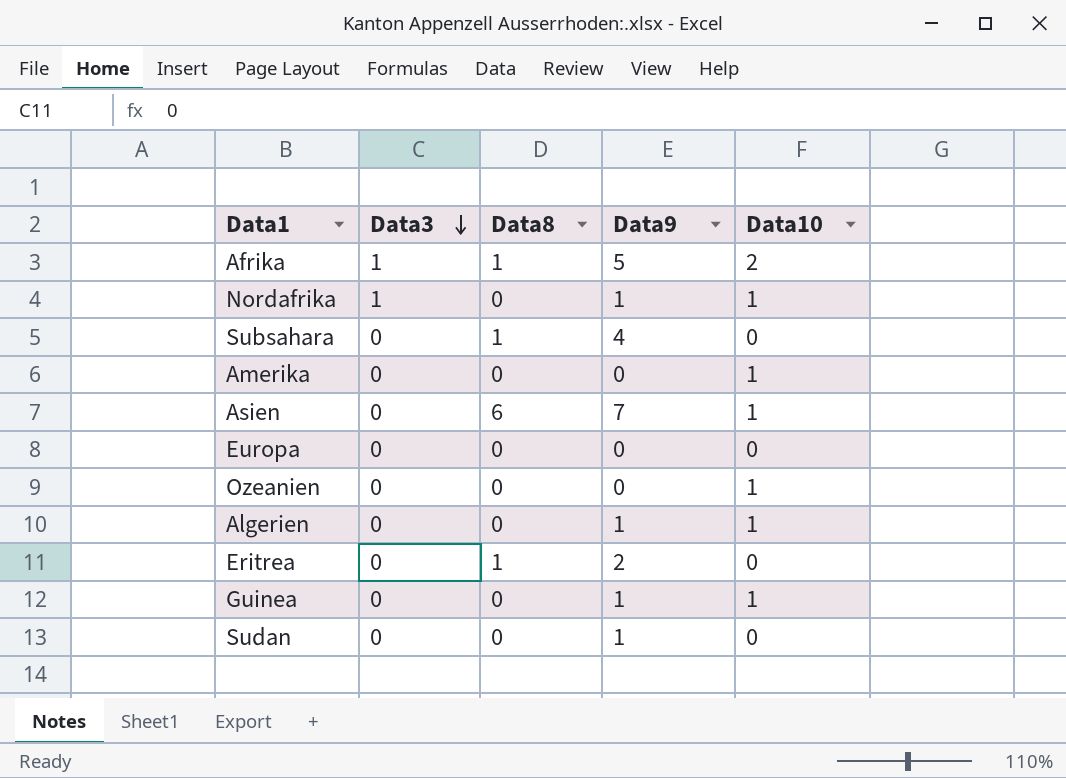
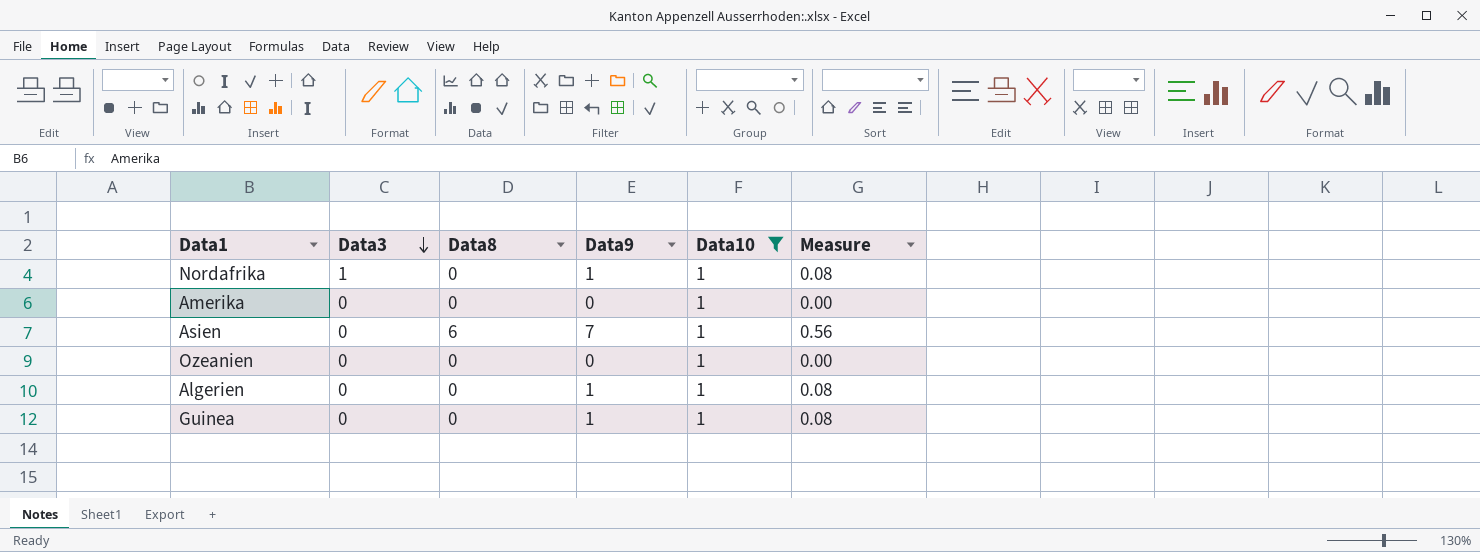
filter: none -> Data10 = 1
column Measure | formula: none -> [Data9] * 0.08

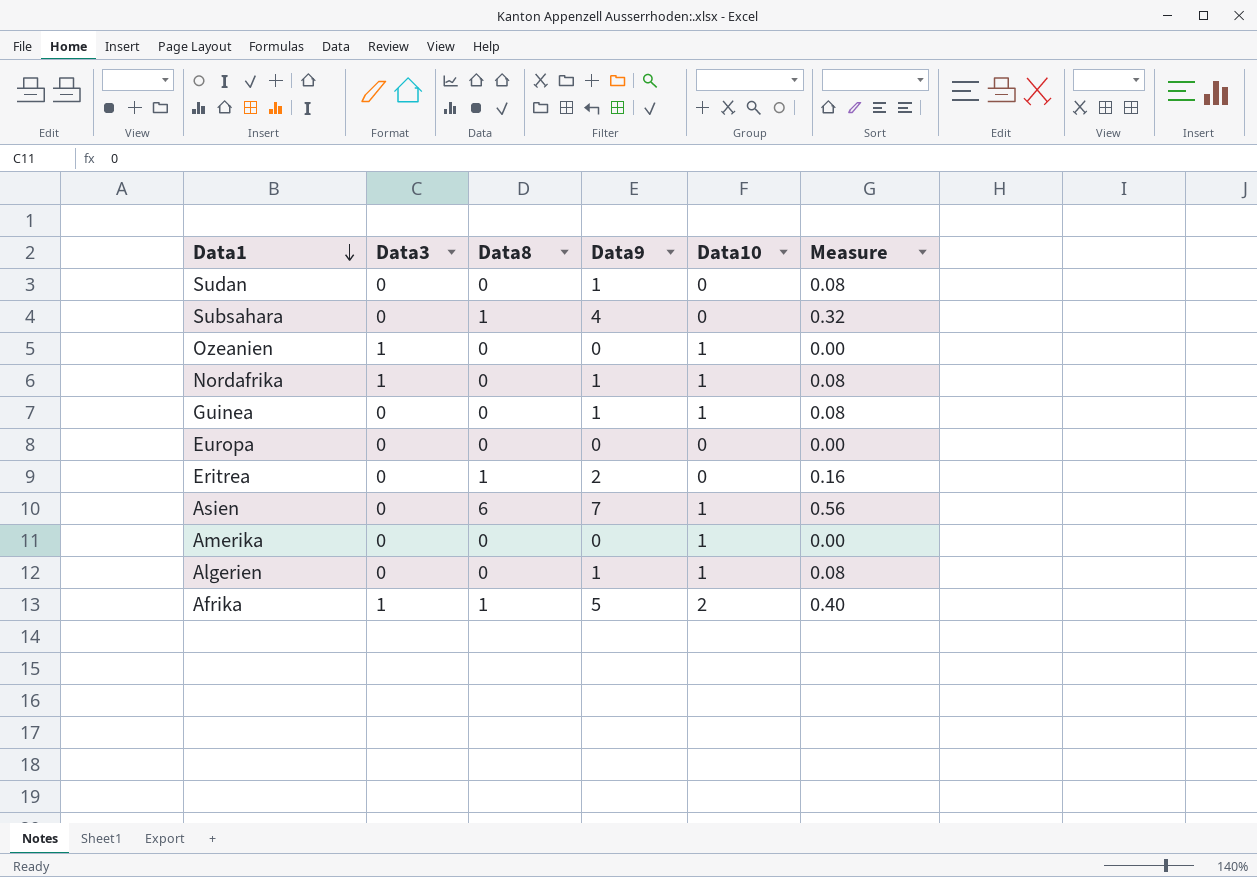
filter: Data10 = 1 -> none
row order: Data3 descending -> Data1 descending
Ozeanien | Data3: 0 -> 1

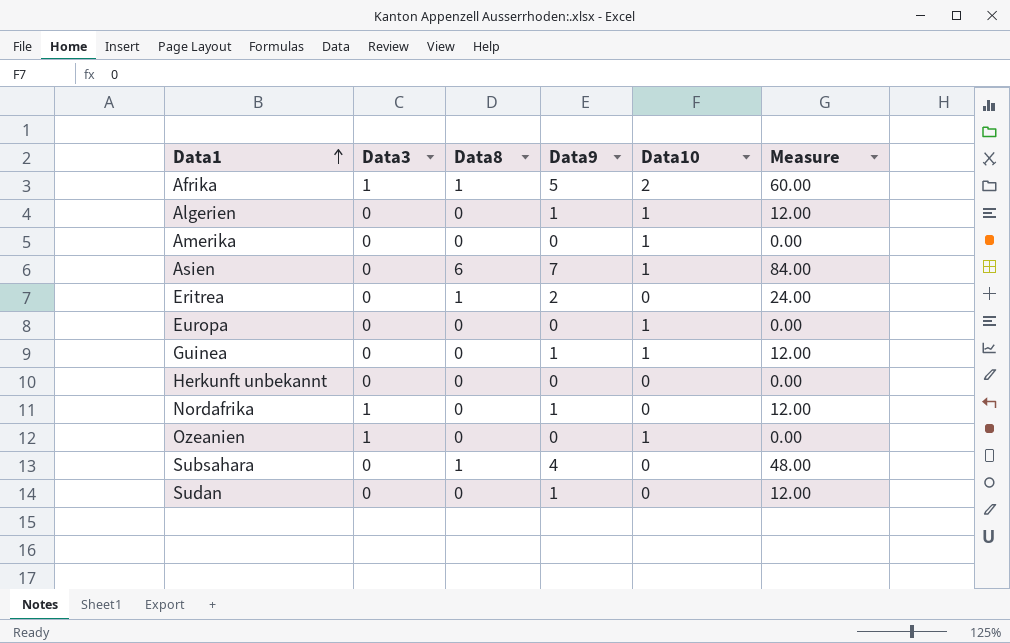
row order: Data1 descending -> Data1 ascending
column Measure | formula: [Data9] * 0.08 -> [Data9] * 12
Europa | Data10: 0 -> 1
row Herkunft unbekannt: none -> 0 | 0 | 0 | 0 | 0.00
Nordafrika | Data10: 1 -> 0

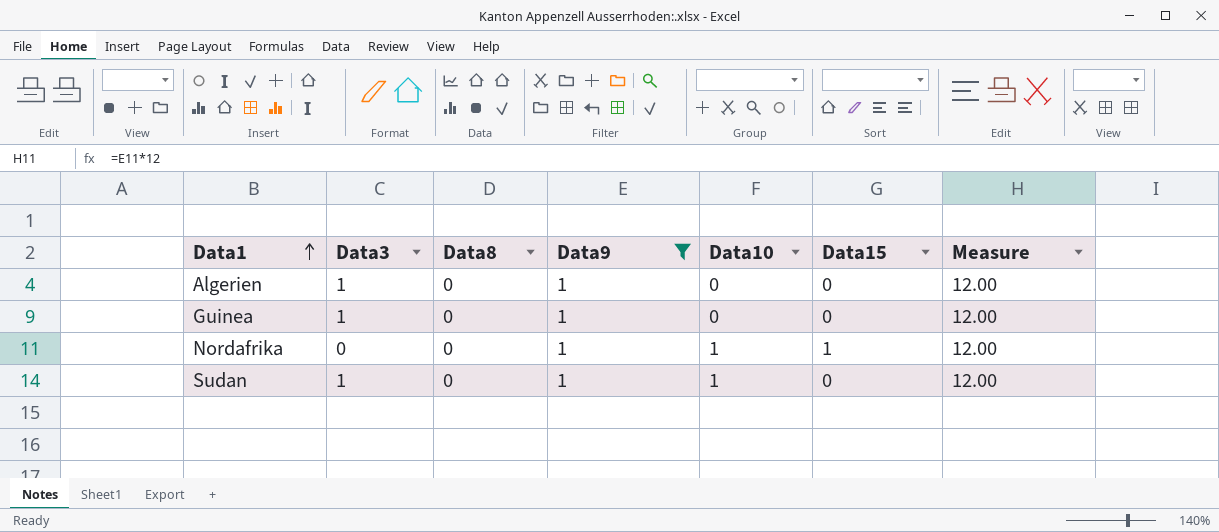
filter: none -> Data9 = 1
column Data15 | position: none -> 6
Algerien | Data3: 0 -> 1
Algerien | Data10: 1 -> 0
Guinea | Data3: 0 -> 1
Guinea | Data10: 1 -> 0
Nordafrika | Data3: 1 -> 0
Nordafrika | Data10: 0 -> 1
Sudan | Data3: 0 -> 1
Sudan | Data10: 0 -> 1

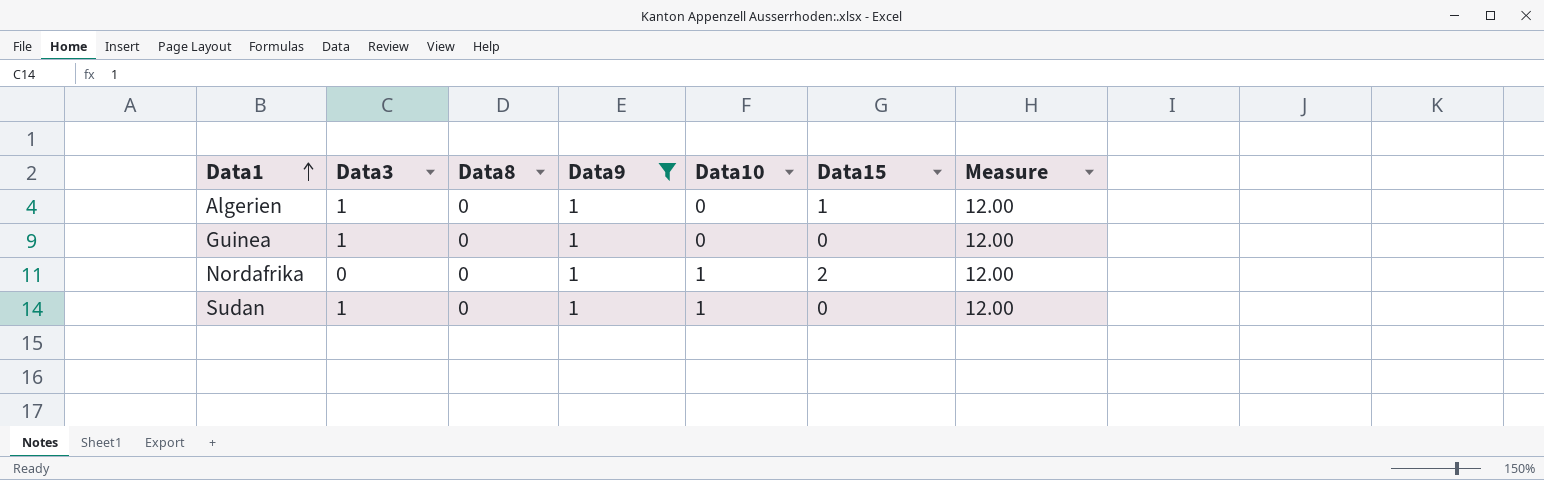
Algerien | Data15: 0 -> 1
Nordafrika | Data15: 1 -> 2

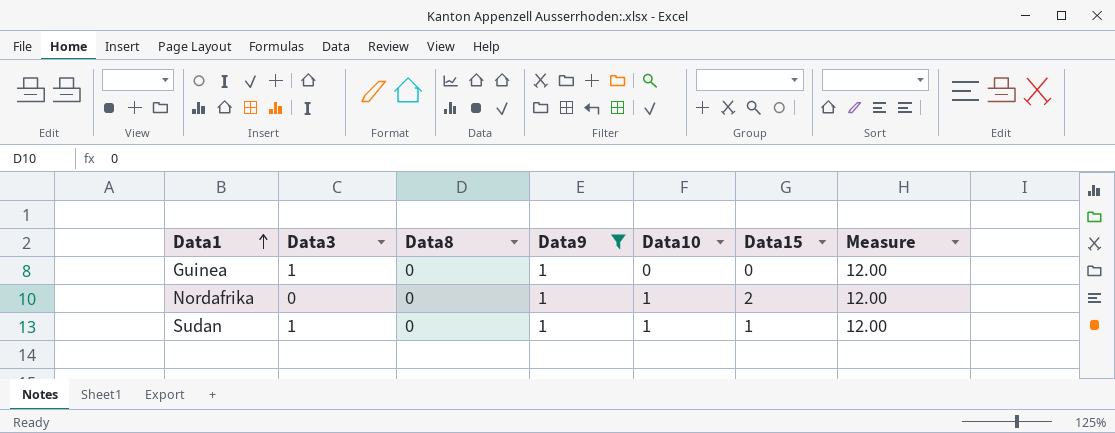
row Algerien: 1 | 0 | 1 | 0 | 1 | 12.00 -> none
Sudan | Data15: 0 -> 1

